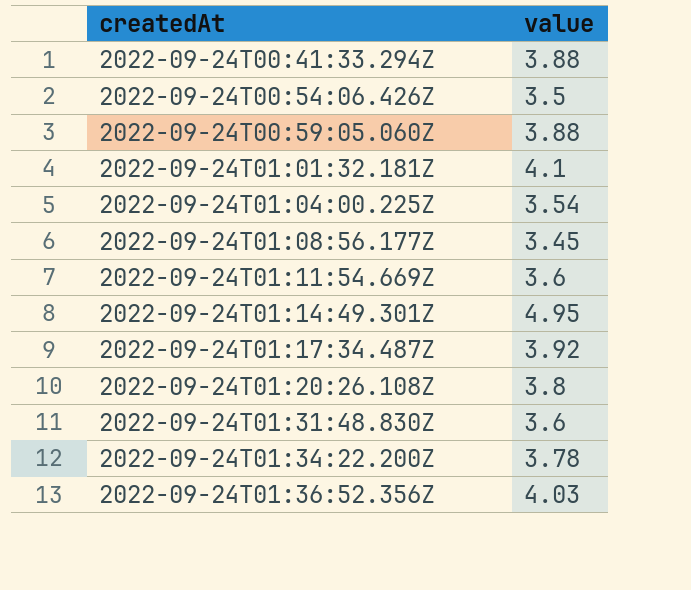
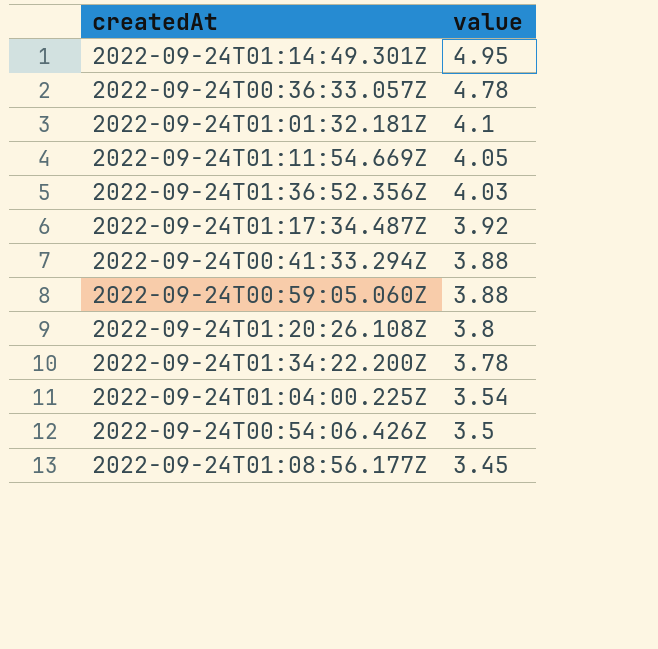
row order: createdAt ascending -> value descending
row 2022-09-24T01:31:48.830Z: 3.6 -> none
row 2022-09-24T00:36:33.057Z: none -> 4.78
2022-09-24T01:11:54.669Z | value: 3.6 -> 4.05

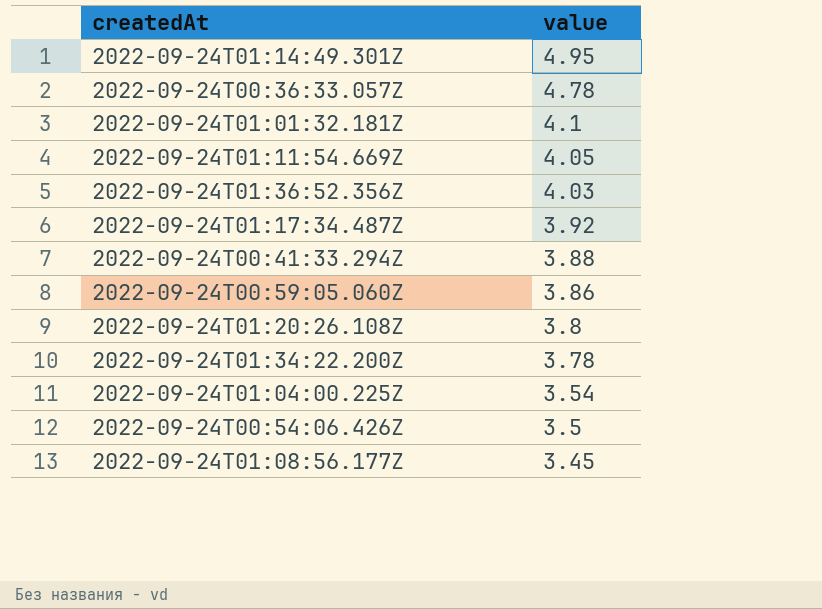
2022-09-24T00:59:05.060Z | value: 3.88 -> 3.86

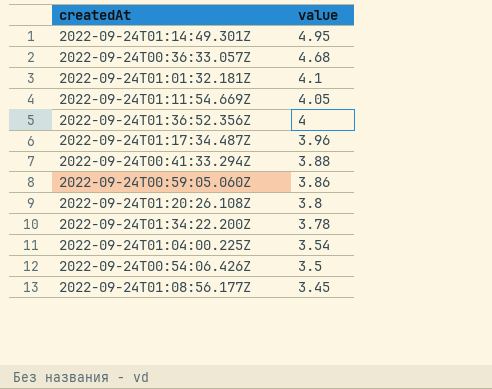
2022-09-24T00:36:33.057Z | value: 4.78 -> 4.68
2022-09-24T01:36:52.356Z | value: 4.03 -> 4
2022-09-24T01:17:34.487Z | value: 3.92 -> 3.96

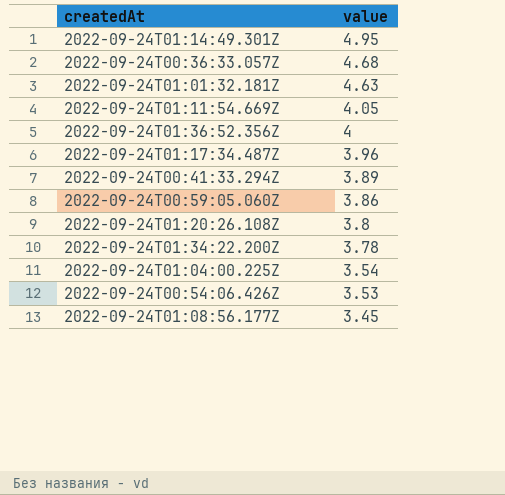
2022-09-24T01:01:32.181Z | value: 4.1 -> 4.63
2022-09-24T00:41:33.294Z | value: 3.88 -> 3.89
2022-09-24T00:54:06.426Z | value: 3.5 -> 3.53

